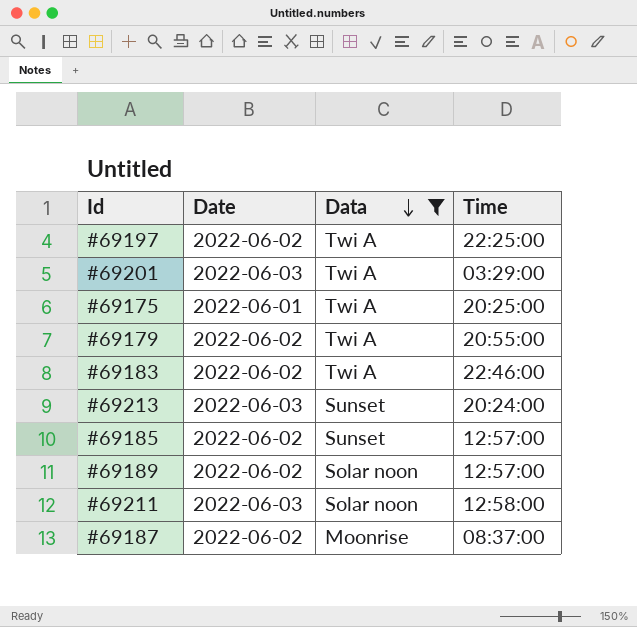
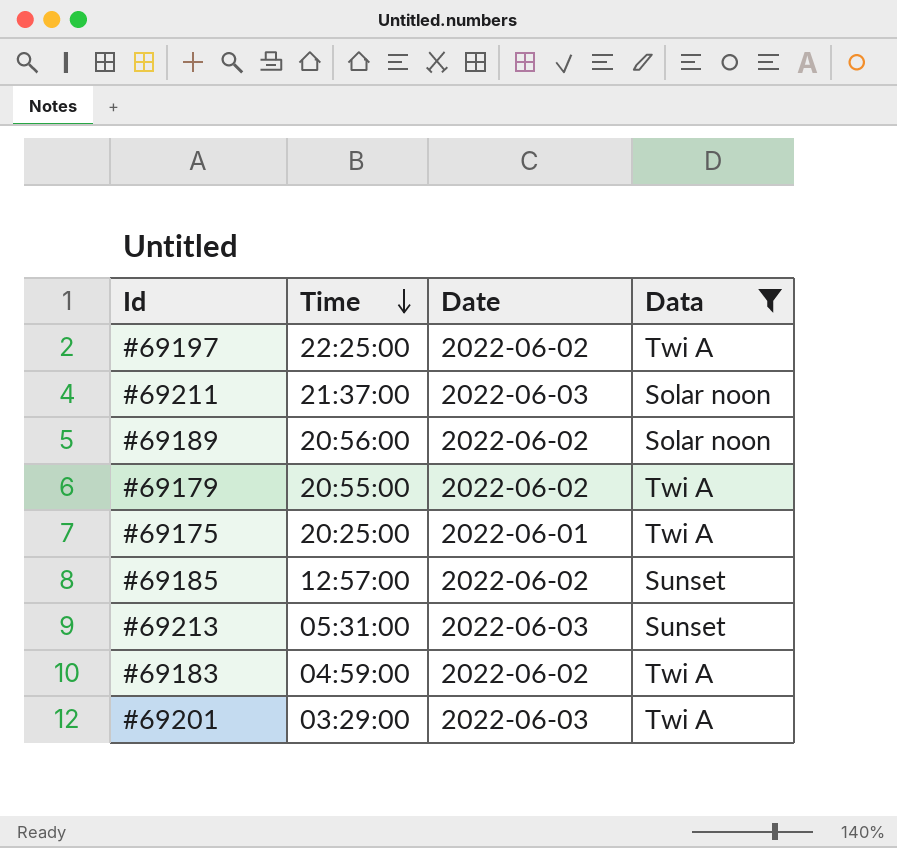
row order: Data descending -> Time descending
column Time | position: 4 -> 2
row #69187: 2022-06-02 | Moonrise | 08:37:00 -> none
#69211 | Time: 12:58:00 -> 21:37:00
#69189 | Time: 12:57:00 -> 20:56:00
#69213 | Time: 20:24:00 -> 05:31:00
#69183 | Time: 22:46:00 -> 04:59:00

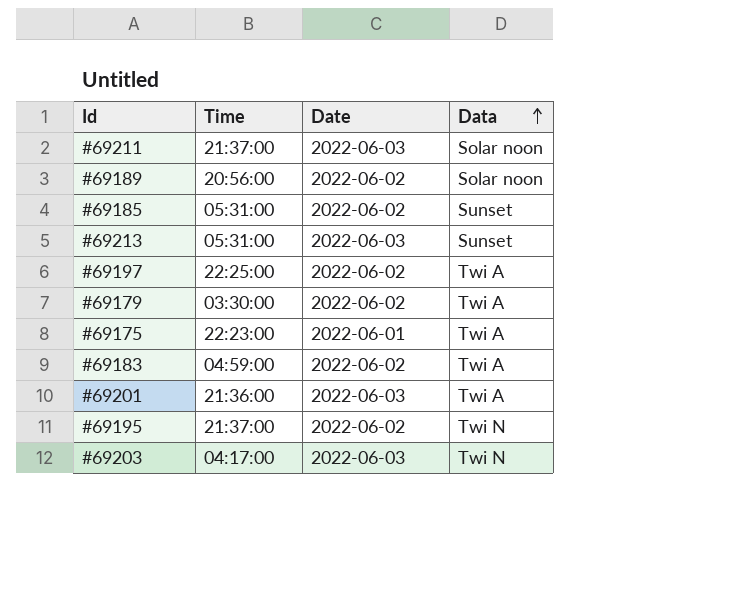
filter: Data != Twi N -> none
row order: Time descending -> Data ascending
#69185 | Time: 12:57:00 -> 05:31:00
#69179 | Time: 20:55:00 -> 03:30:00
#69175 | Time: 20:25:00 -> 22:23:00
#69201 | Time: 03:29:00 -> 21:36:00

